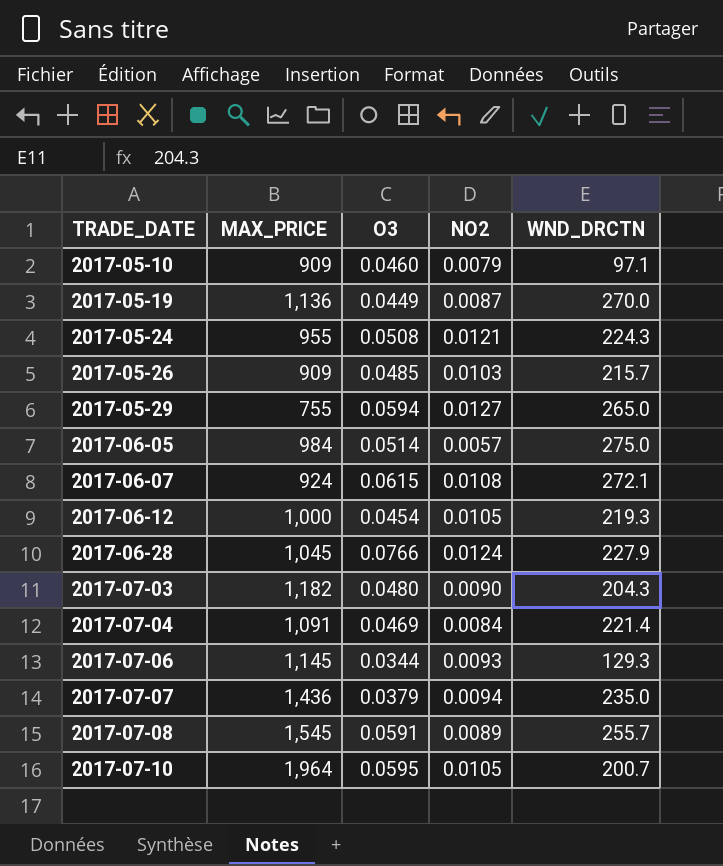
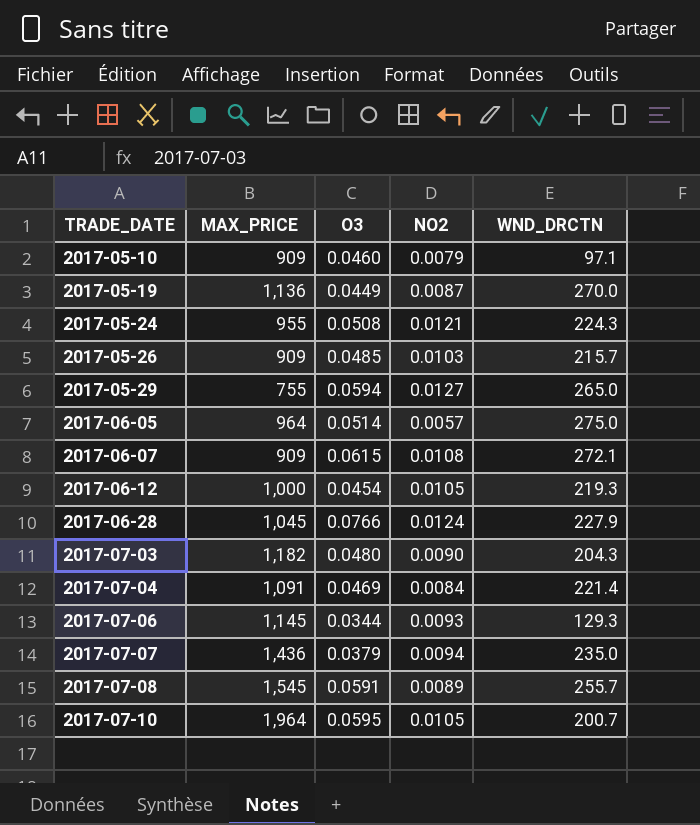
2017-06-05 | MAX_PRICE: 984 -> 964
2017-06-07 | MAX_PRICE: 924 -> 909

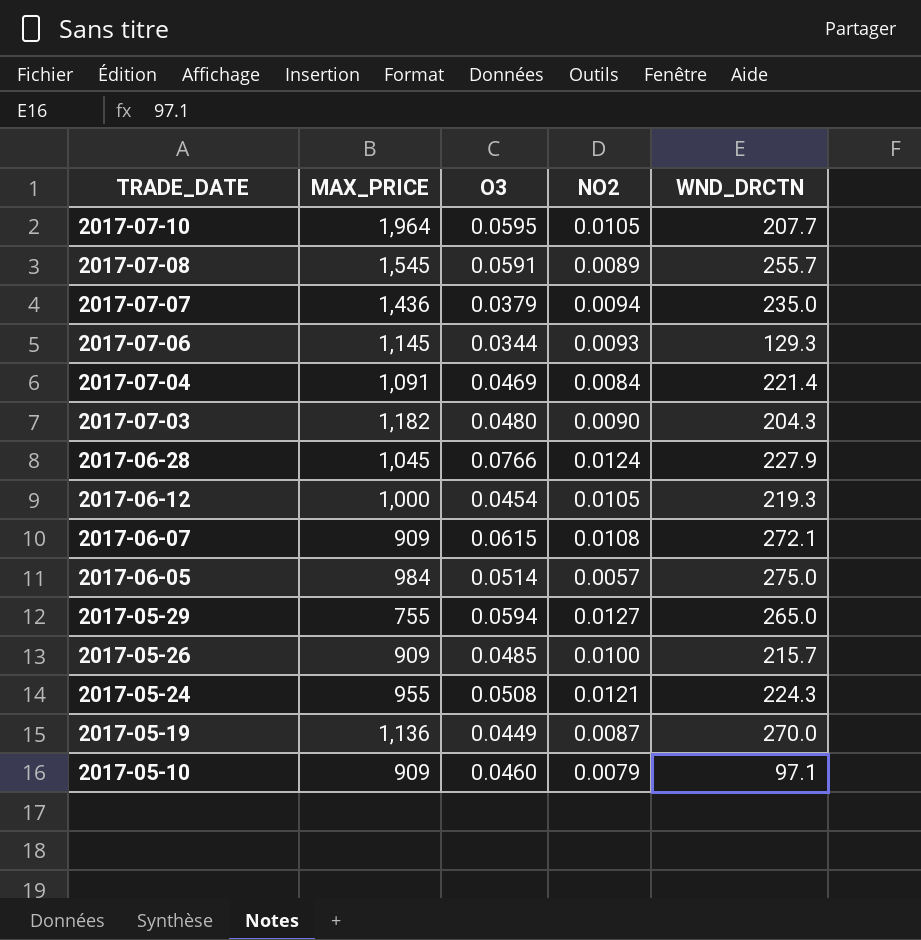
row order: TRADE_DATE ascending -> TRADE_DATE descending
2017-07-10 | WND_DRCTN: 200.7 -> 207.7
2017-06-05 | MAX_PRICE: 964 -> 984
2017-05-26 | NO2: 0.0103 -> 0.0100

